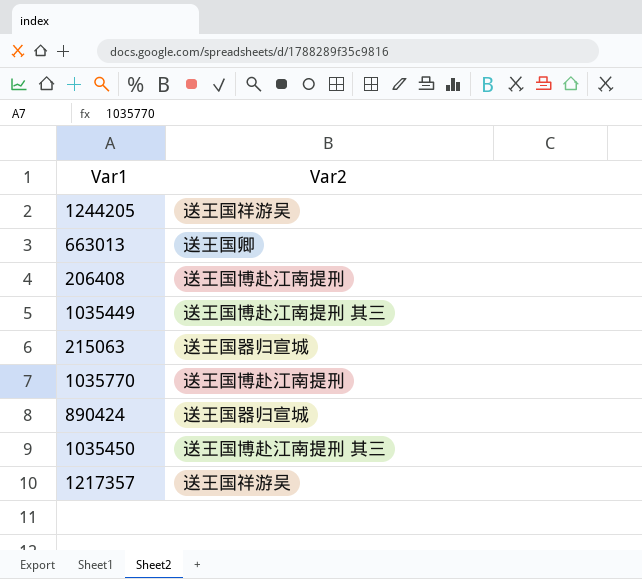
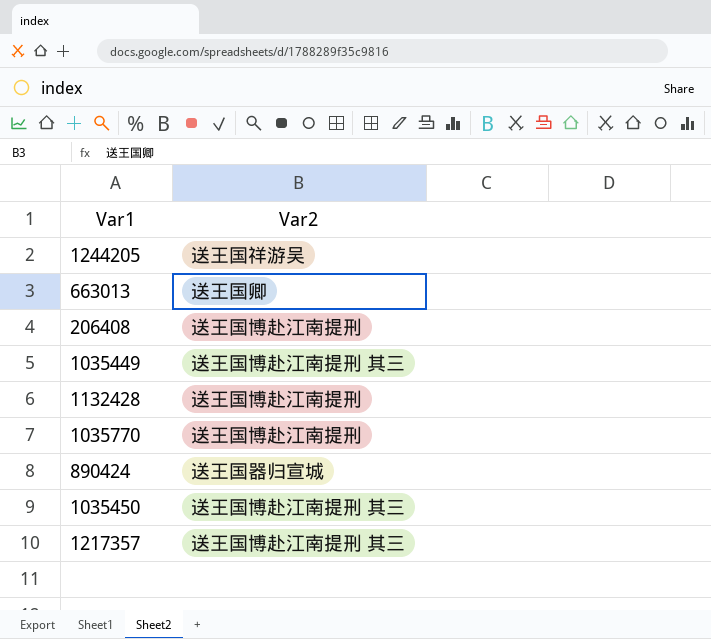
row 215063: 送王国器归宣城 -> none
row 1132428: none -> 送王国博赴江南提刑
1217357 | Var2: 送王国祥游吴 -> 送王国博赴江南提刑 其三

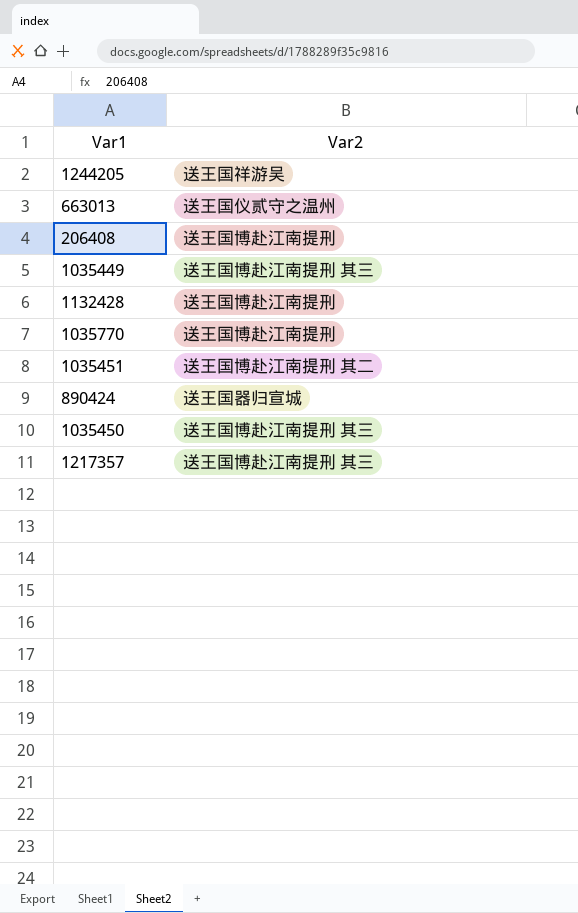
663013 | Var2: 送王国卿 -> 送王国仪贰守之温州
row 1035451: none -> 送王国博赴江南提刑 其二

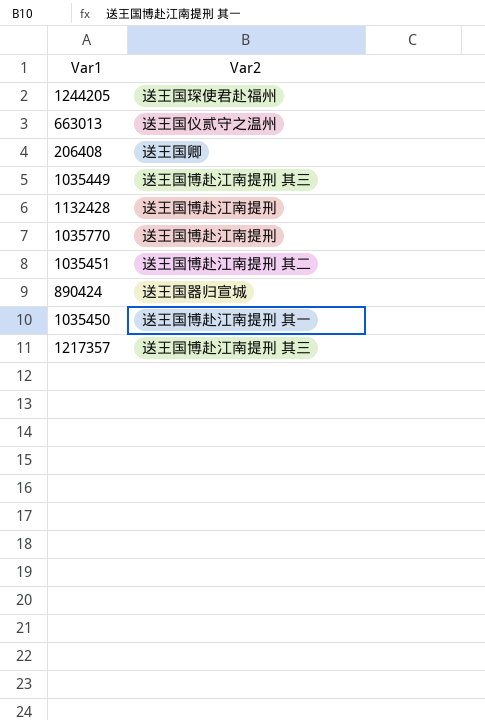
1244205 | Var2: 送王国祥游吴 -> 送王国琛使君赴福州
206408 | Var2: 送王国博赴江南提刑 -> 送王国卿
1035450 | Var2: 送王国博赴江南提刑 其三 -> 送王国博赴江南提刑 其一

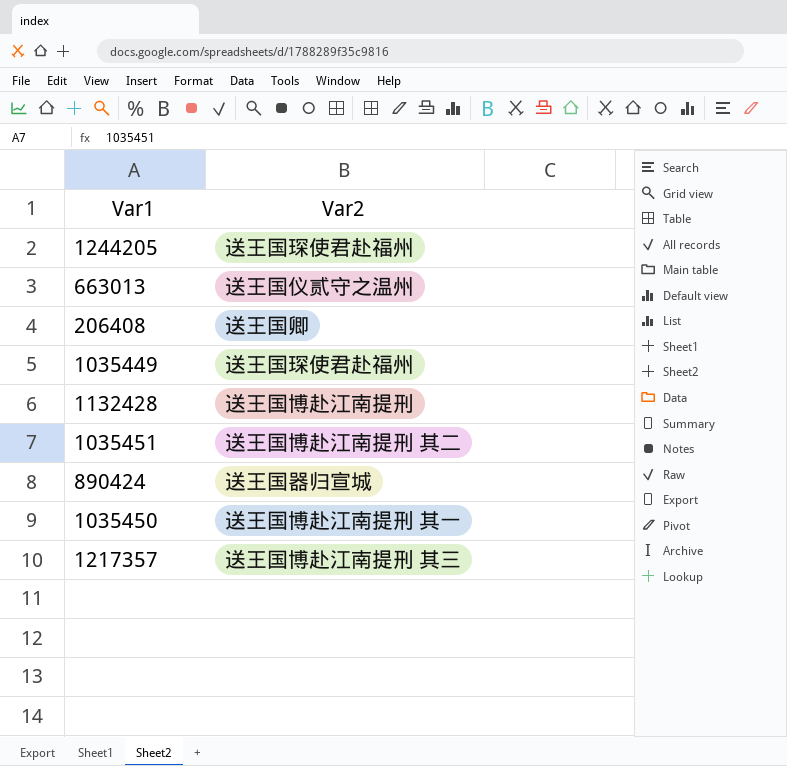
row 1035770: 送王国博赴江南提刑 -> none
1035449 | Var2: 送王国博赴江南提刑 其三 -> 送王国琛使君赴福州

